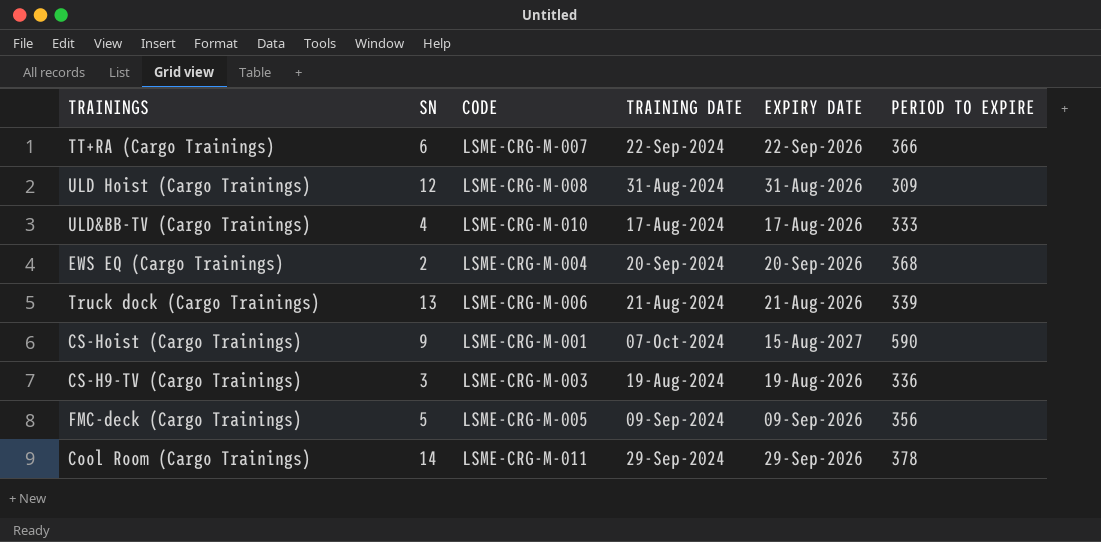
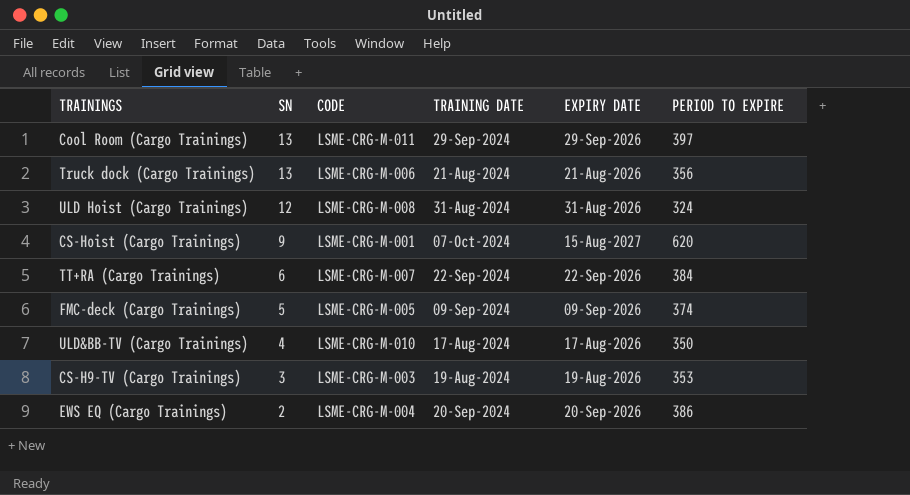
row order: none -> SN descending
Cool Room (Cargo Trainings) | SN: 14 -> 13
Cool Room (Cargo Trainings) | PERIOD TO EXPIRE: 378 -> 397
Truck dock (Cargo Trainings) | PERIOD TO EXPIRE: 339 -> 356
ULD Hoist (Cargo Trainings) | PERIOD TO EXPIRE: 309 -> 324
CS-Hoist (Cargo Trainings) | PERIOD TO EXPIRE: 590 -> 620
TT+RA (Cargo Trainings) | PERIOD TO EXPIRE: 366 -> 384
FMC-deck (Cargo Trainings) | PERIOD TO EXPIRE: 356 -> 374
ULD&BB-TV (Cargo Trainings) | PERIOD TO EXPIRE: 333 -> 350
CS-H9-TV (Cargo Trainings) | PERIOD TO EXPIRE: 336 -> 353
EWS EQ (Cargo Trainings) | PERIOD TO EXPIRE: 368 -> 386

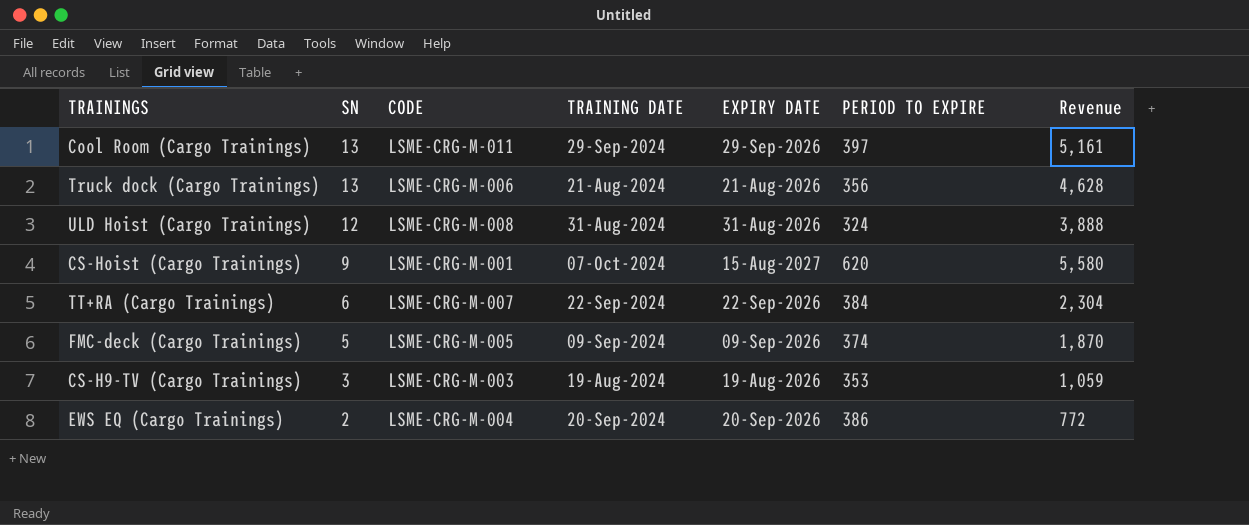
column Revenue | formula: none -> [SN] * [PERIOD TO EXPIRE]
row ULD&BB-TV (Cargo Trainings): 4 | LSME-CRG-M-010 | 17-Aug-2024 | 17-Aug-2026 | 350 -> none

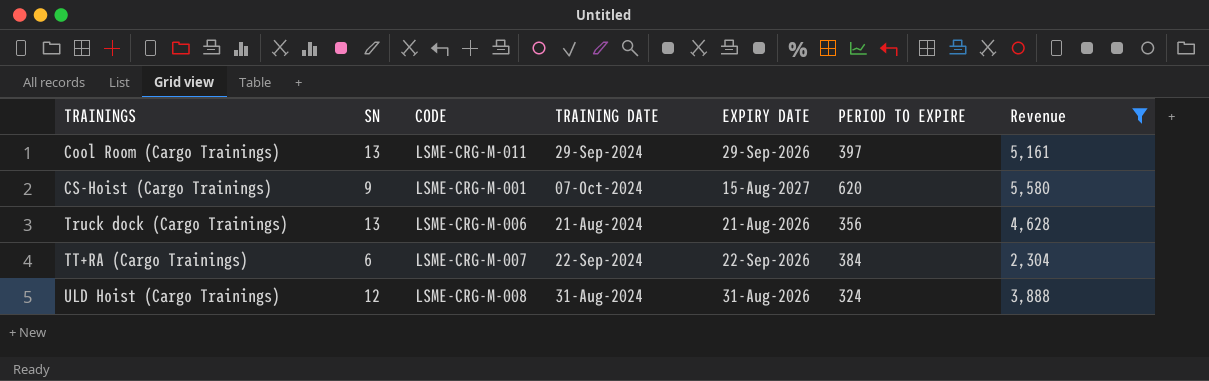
filter: none -> Revenue >= 2,304
row order: SN descending -> TRAININGS ascending

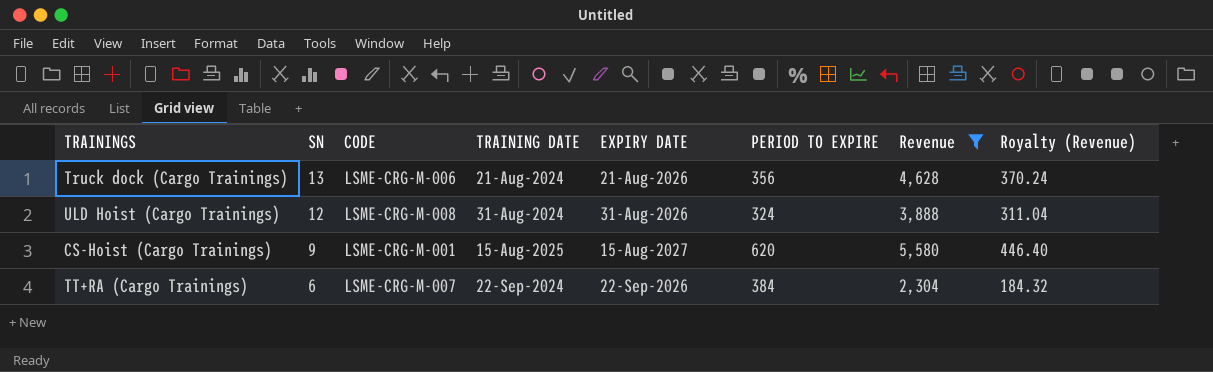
row order: TRAININGS ascending -> SN descending
column Royalty (Revenue) | formula: none -> [Revenue] * 0.08
row Cool Room (Cargo Trainings): 13 | LSME-CRG-M-011 | 29-Sep-2024 | 29-Sep-2026 | 397 | 5,161 -> none
CS-Hoist (Cargo Trainings) | TRAINING DATE: 07-Oct-2024 -> 15-Aug-2025

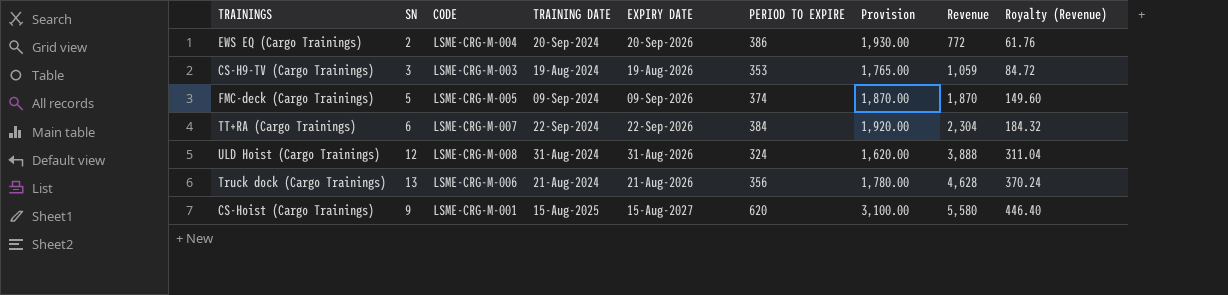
filter: Revenue >= 2,304 -> none
row order: SN descending -> Revenue ascending
column Provision | formula: none -> [PERIOD TO EXPIRE] * 5

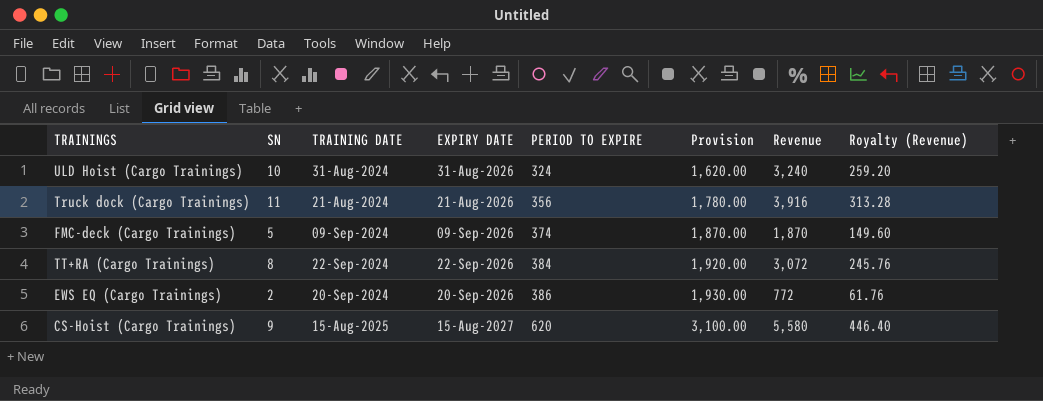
row order: Revenue ascending -> PERIOD TO EXPIRE ascending
column CODE | position: 3 -> none
row CS-H9-TV (Cargo Trainings): 3 | LSME-CRG-M-003 | 19-Aug-2024 | 19-Aug-2026 | 353 | 1,765.00 | 1,059 | 84.72 -> none
ULD Hoist (Cargo Trainings) | SN: 12 -> 10
ULD Hoist (Cargo Trainings) | Revenue: 3,888 -> 3,240
ULD Hoist (Cargo Trainings) | Royalty (Revenue): 311.04 -> 259.20
Truck dock (Cargo Trainings) | SN: 13 -> 11
Truck dock (Cargo Trainings) | Revenue: 4,628 -> 3,916
Truck dock (Cargo Trainings) | Royalty (Revenue): 370.24 -> 313.28
TT+RA (Cargo Trainings) | SN: 6 -> 8
TT+RA (Cargo Trainings) | Revenue: 2,304 -> 3,072
TT+RA (Cargo Trainings) | Royalty (Revenue): 184.32 -> 245.76

